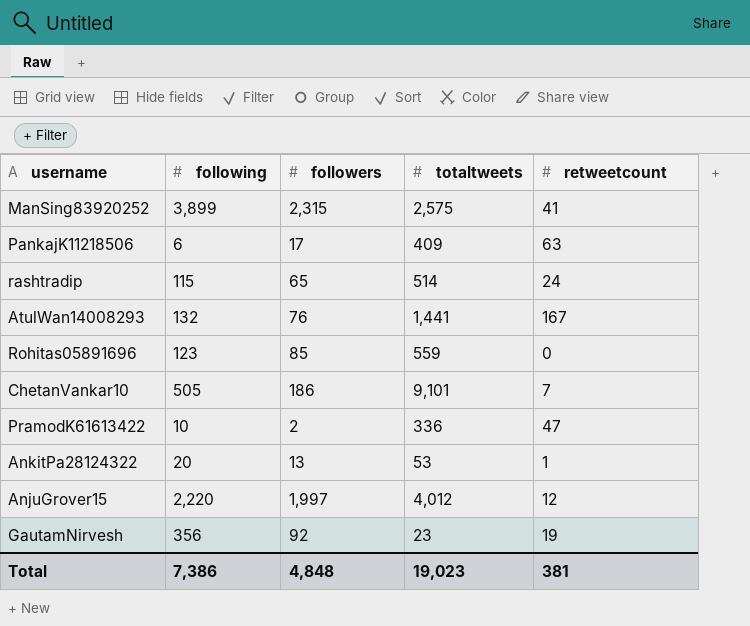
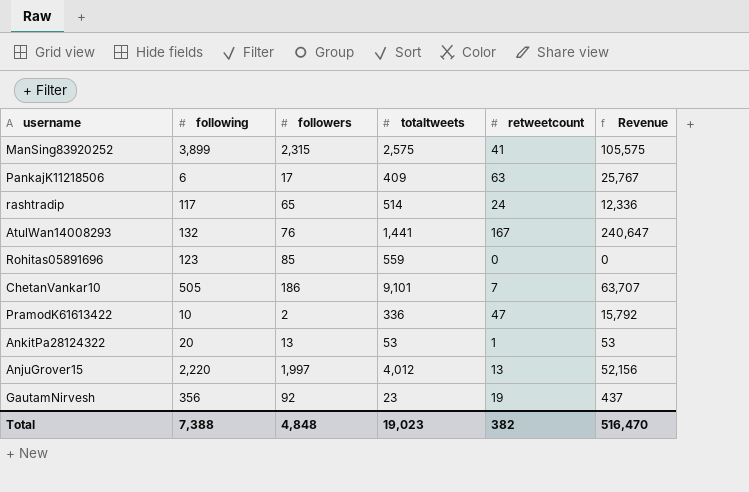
column Revenue | formula: none -> [totaltweets] * [retweetcount]
rashtradip | following: 115 -> 117
AnjuGrover15 | retweetcount: 12 -> 13
Total | following: 7,386 -> 7,388
Total | retweetcount: 381 -> 382

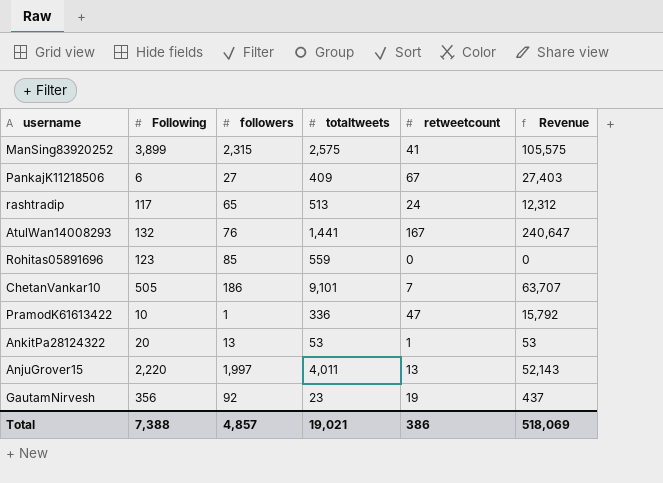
column name: following -> Following
PankajK11218506 | followers: 17 -> 27
PankajK11218506 | retweetcount: 63 -> 67
PankajK11218506 | Revenue: 25,767 -> 27,403
rashtradip | totaltweets: 514 -> 513
rashtradip | Revenue: 12,336 -> 12,312
PramodK61613422 | followers: 2 -> 1
AnjuGrover15 | totaltweets: 4,012 -> 4,011
AnjuGrover15 | Revenue: 52,156 -> 52,143
Total | followers: 4,848 -> 4,857
Total | totaltweets: 19,023 -> 19,021
Total | retweetcount: 382 -> 386
Total | Revenue: 516,470 -> 518,069

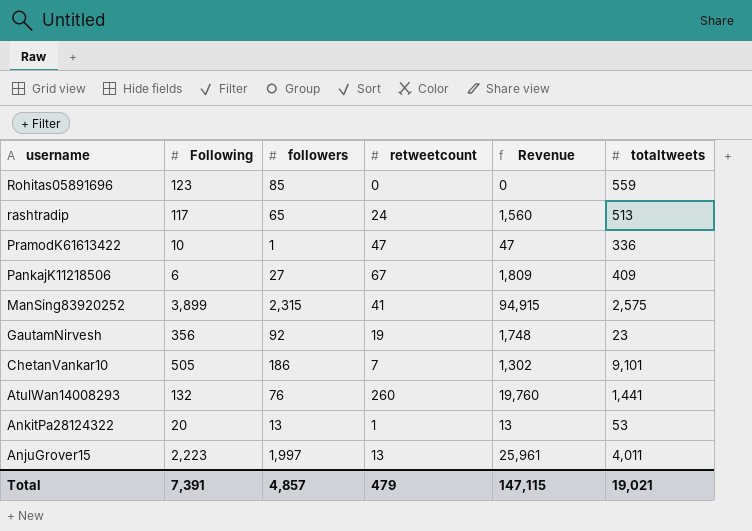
row order: none -> username descending
column Revenue | formula: [totaltweets] * [retweetcount] -> [followers] * [retweetcount]
column totaltweets | position: 4 -> 6
AtulWan14008293 | retweetcount: 167 -> 260
AnjuGrover15 | Following: 2,220 -> 2,223
Total | Following: 7,388 -> 7,391
Total | retweetcount: 386 -> 479
Total | Revenue: 518,069 -> 147,115

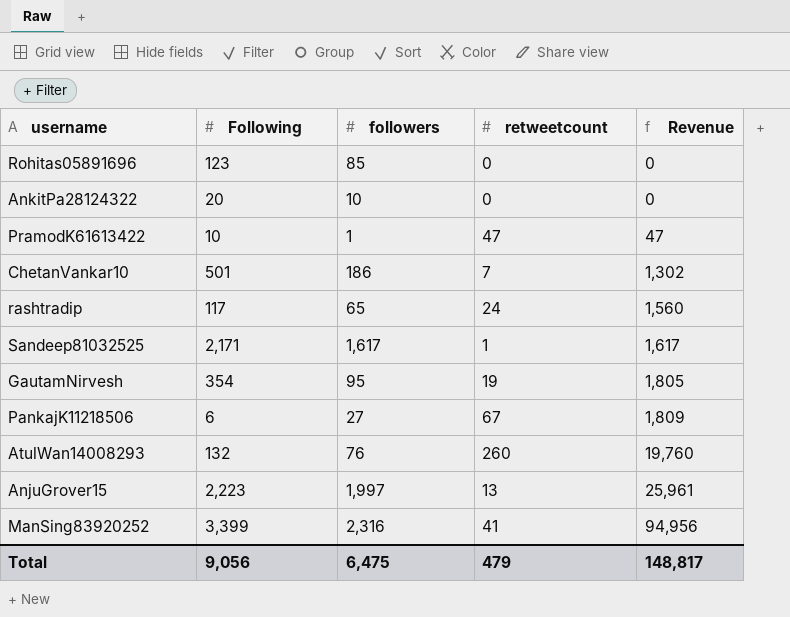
row order: username descending -> Revenue ascending
column totaltweets | position: 6 -> none
AnkitPa28124322 | followers: 13 -> 10
AnkitPa28124322 | retweetcount: 1 -> 0
AnkitPa28124322 | Revenue: 13 -> 0
ChetanVankar10 | Following: 505 -> 501
row Sandeep81032525: none -> 2,171 | 1,617 | 1 | 1,617
GautamNirvesh | Following: 356 -> 354
GautamNirvesh | followers: 92 -> 95
GautamNirvesh | Revenue: 1,748 -> 1,805
ManSing83920252 | Following: 3,899 -> 3,399
ManSing83920252 | followers: 2,315 -> 2,316
ManSing83920252 | Revenue: 94,915 -> 94,956
Total | Following: 7,391 -> 9,056
Total | followers: 4,857 -> 6,475
Total | Revenue: 147,115 -> 148,817

